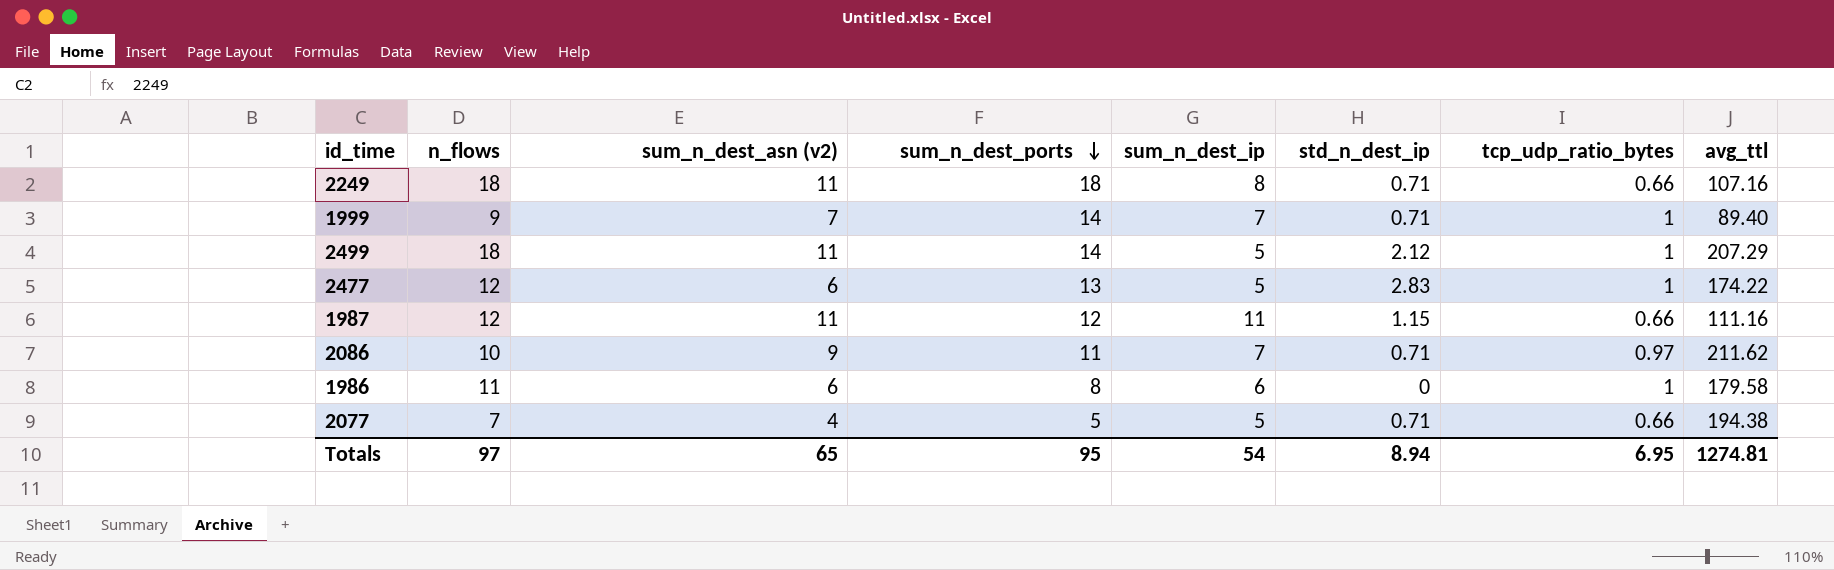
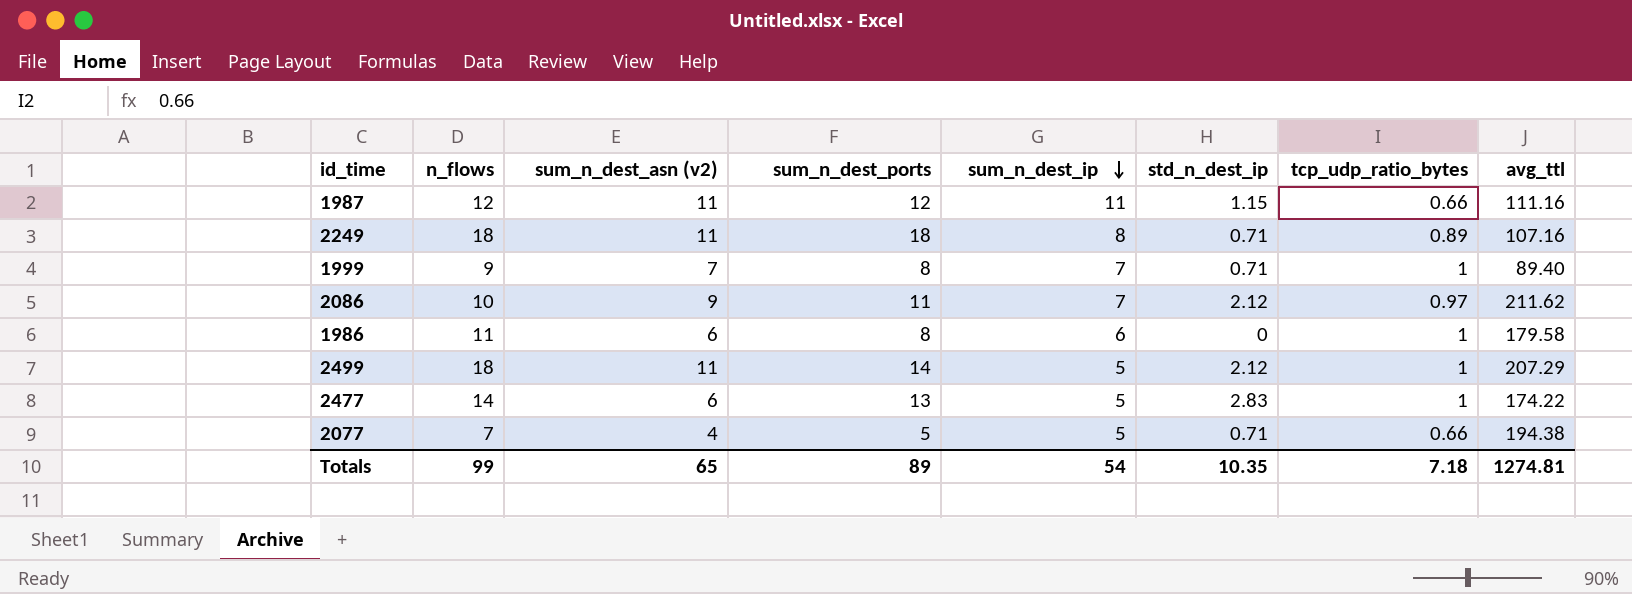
row order: sum_n_dest_ports descending -> sum_n_dest_ip descending
2249 | tcp_udp_ratio_bytes: 0.66 -> 0.89
1999 | sum_n_dest_ports: 14 -> 8
2086 | std_n_dest_ip: 0.71 -> 2.12
2477 | n_flows: 12 -> 14
Totals | n_flows: 97 -> 99
Totals | sum_n_dest_ports: 95 -> 89
Totals | std_n_dest_ip: 8.94 -> 10.35
Totals | tcp_udp_ratio_bytes: 6.95 -> 7.18

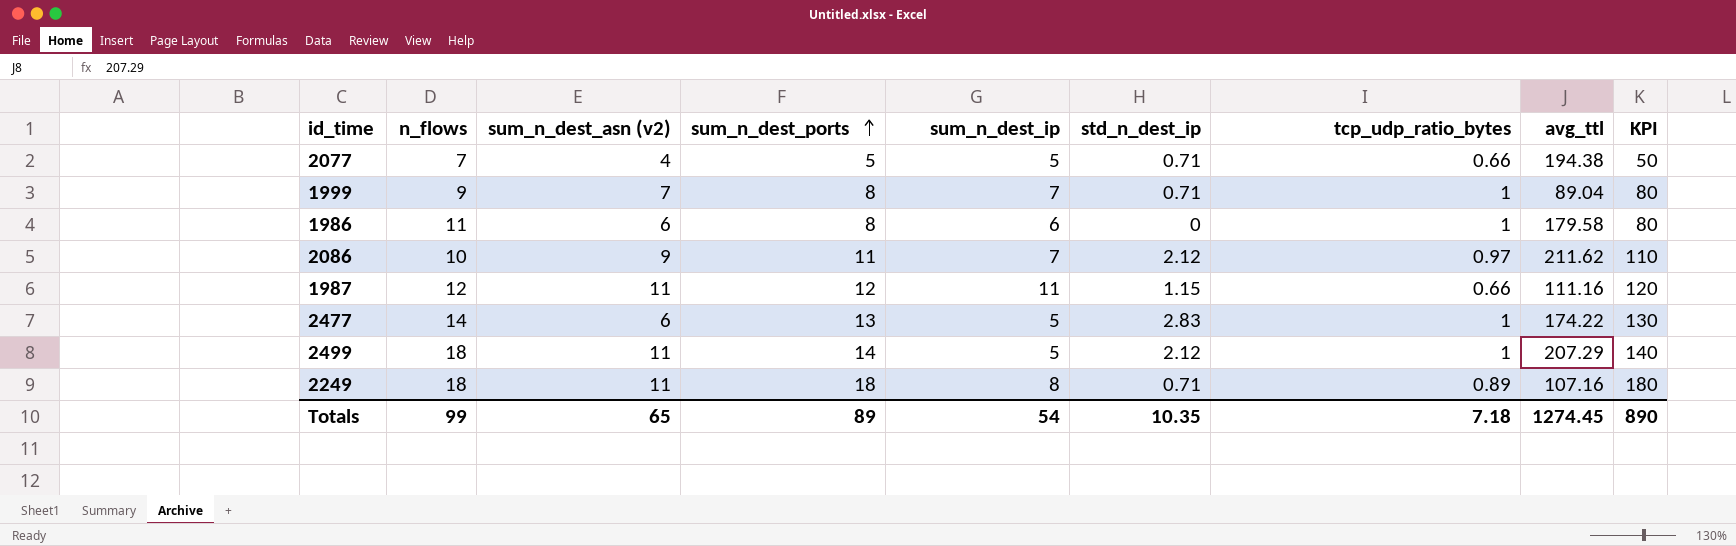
row order: sum_n_dest_ip descending -> sum_n_dest_ports ascending
column KPI | formula: none -> [sum_n_dest_ports] * 10
1999 | avg_ttl: 89.40 -> 89.04
Totals | avg_ttl: 1274.81 -> 1274.45

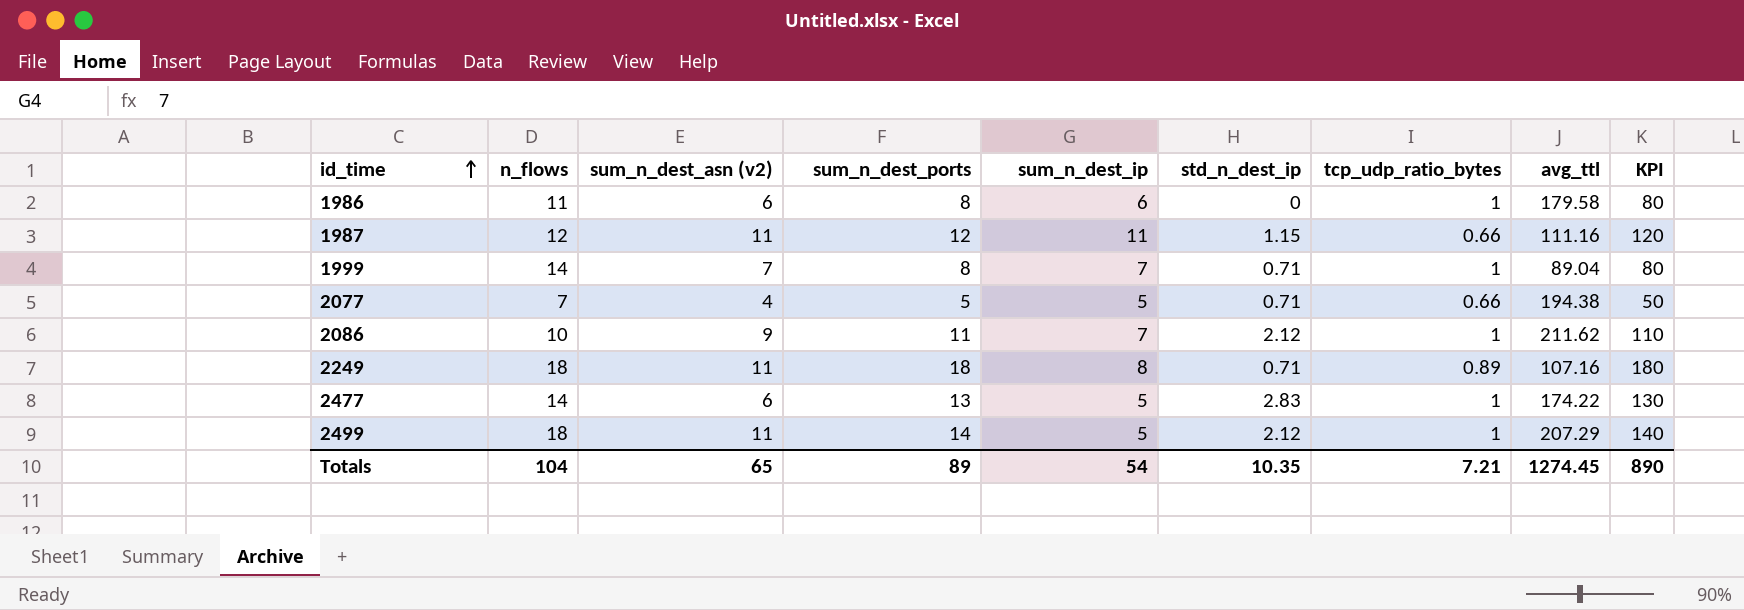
row order: sum_n_dest_ports ascending -> id_time ascending
1999 | n_flows: 9 -> 14
2086 | tcp_udp_ratio_bytes: 0.97 -> 1
Totals | n_flows: 99 -> 104
Totals | tcp_udp_ratio_bytes: 7.18 -> 7.21

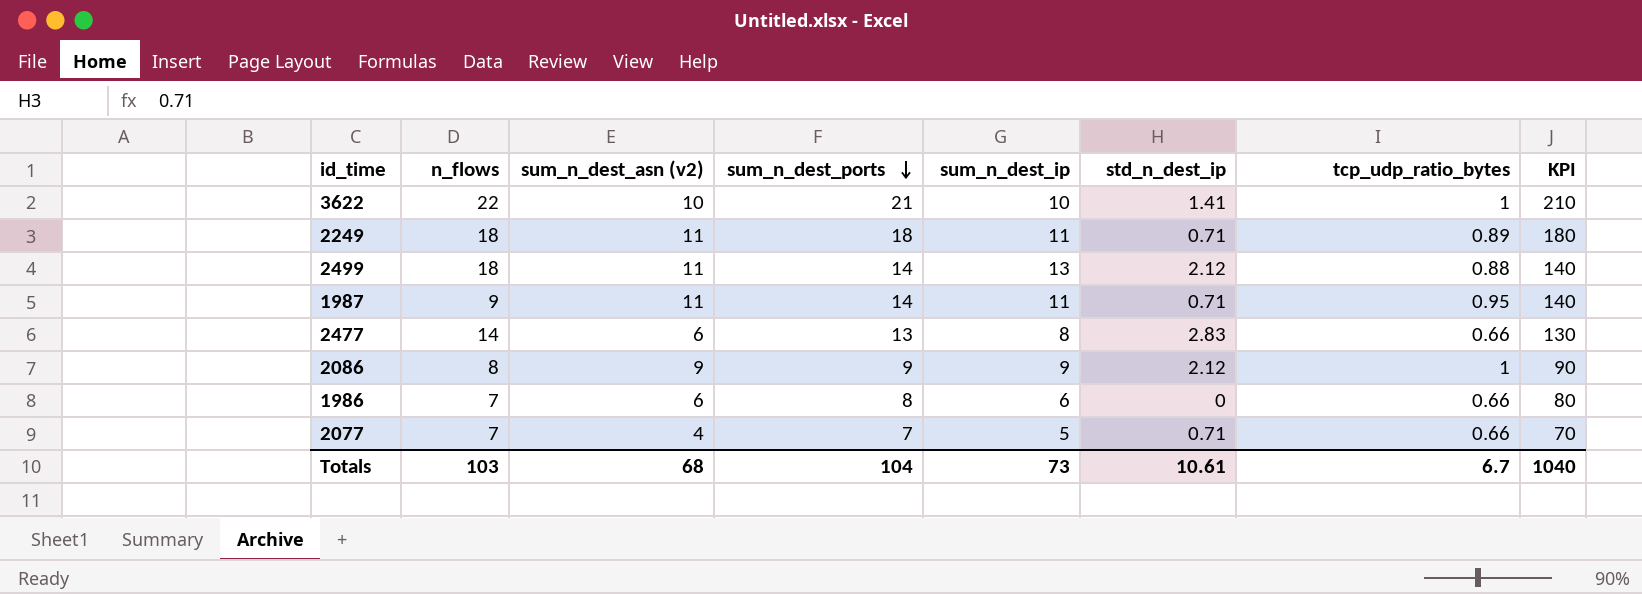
row order: id_time ascending -> sum_n_dest_ports descending
column avg_ttl | position: 8 -> none
row 1999: 14 | 7 | 8 | 7 | 0.71 | 1 | 89.04 | 80 -> none
row 3622: none -> 22 | 10 | 21 | 10 | 1.41 | 1 | 210
2249 | sum_n_dest_ip: 8 -> 11
2499 | sum_n_dest_ip: 5 -> 13
2499 | tcp_udp_ratio_bytes: 1 -> 0.88
1987 | n_flows: 12 -> 9
1987 | sum_n_dest_ports: 12 -> 14
1987 | std_n_dest_ip: 1.15 -> 0.71
1987 | tcp_udp_ratio_bytes: 0.66 -> 0.95
1987 | KPI: 120 -> 140
2477 | sum_n_dest_ip: 5 -> 8
2477 | tcp_udp_ratio_bytes: 1 -> 0.66
2086 | n_flows: 10 -> 8
2086 | sum_n_dest_ports: 11 -> 9
2086 | sum_n_dest_ip: 7 -> 9
2086 | KPI: 110 -> 90
1986 | n_flows: 11 -> 7
1986 | tcp_udp_ratio_bytes: 1 -> 0.66
2077 | sum_n_dest_ports: 5 -> 7
2077 | KPI: 50 -> 70
Totals | n_flows: 104 -> 103
Totals | sum_n_dest_asn (v2): 65 -> 68
Totals | sum_n_dest_ports: 89 -> 104
Totals | sum_n_dest_ip: 54 -> 73
Totals | std_n_dest_ip: 10.35 -> 10.61
Totals | tcp_udp_ratio_bytes: 7.21 -> 6.7
Totals | KPI: 890 -> 1040

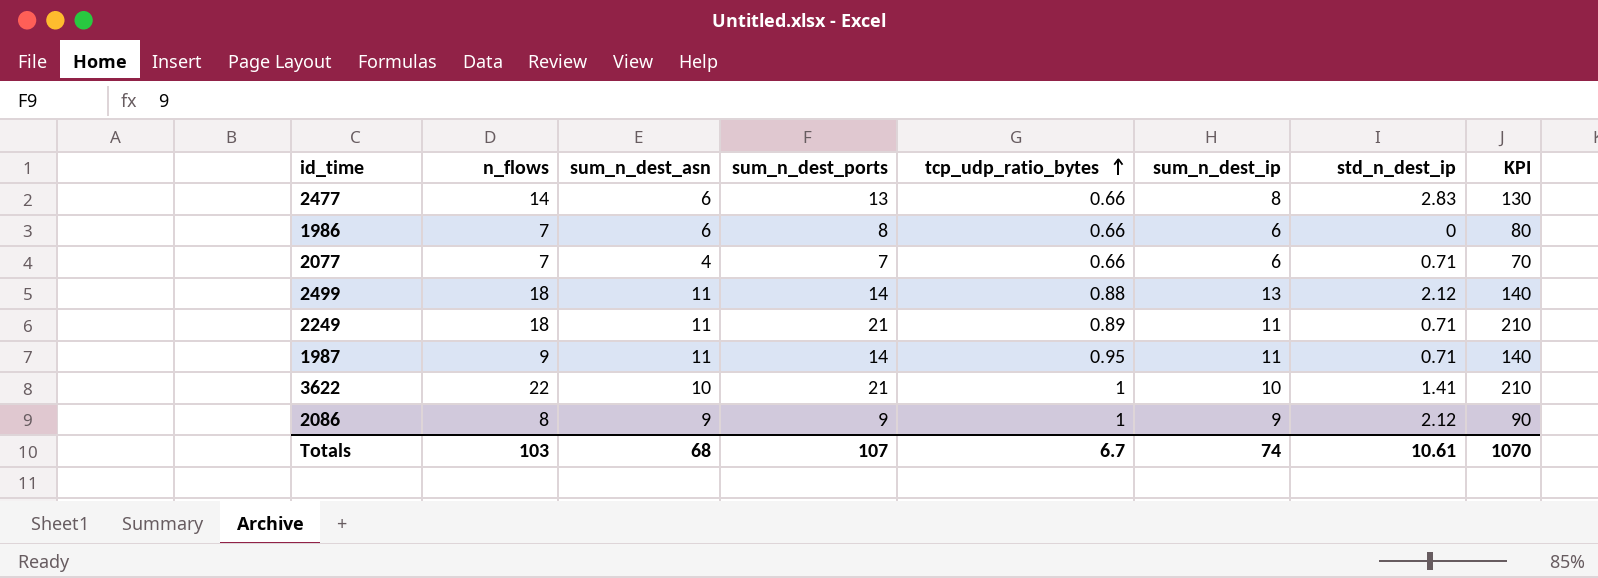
row order: sum_n_dest_ports descending -> tcp_udp_ratio_bytes ascending
column name: sum_n_dest_asn (v2) -> sum_n_dest_asn
column tcp_udp_ratio_bytes | position: 7 -> 5
2077 | sum_n_dest_ip: 5 -> 6
2249 | sum_n_dest_ports: 18 -> 21
2249 | KPI: 180 -> 210
Totals | sum_n_dest_ports: 104 -> 107
Totals | sum_n_dest_ip: 73 -> 74
Totals | KPI: 1040 -> 1070

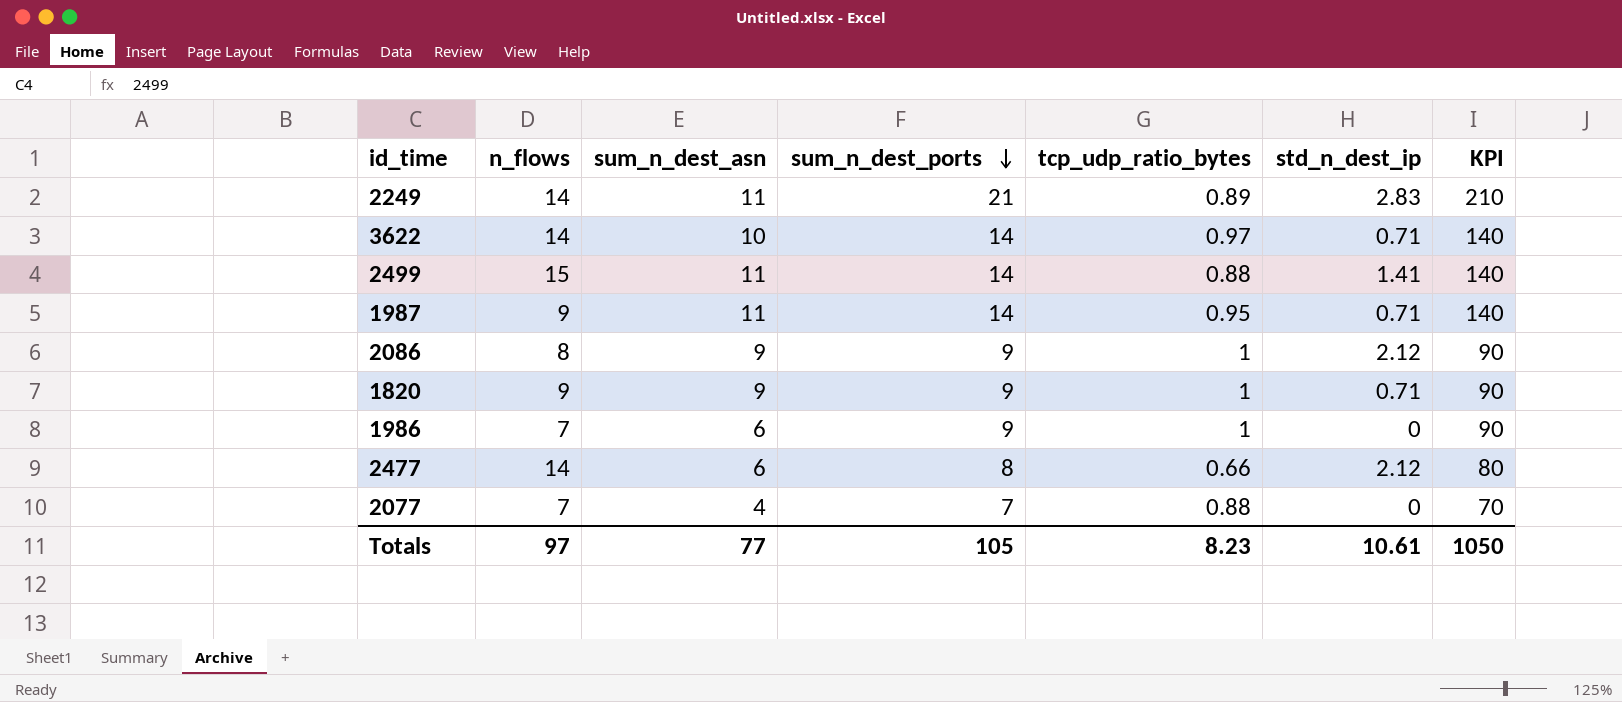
row order: tcp_udp_ratio_bytes ascending -> sum_n_dest_ports descending
column sum_n_dest_ip | position: 6 -> none
2249 | n_flows: 18 -> 14
2249 | std_n_dest_ip: 0.71 -> 2.83
3622 | n_flows: 22 -> 14
3622 | sum_n_dest_ports: 21 -> 14
3622 | tcp_udp_ratio_bytes: 1 -> 0.97
3622 | std_n_dest_ip: 1.41 -> 0.71
3622 | KPI: 210 -> 140
2499 | n_flows: 18 -> 15
2499 | std_n_dest_ip: 2.12 -> 1.41
row 1820: none -> 9 | 9 | 9 | 1 | 0.71 | 90
1986 | sum_n_dest_ports: 8 -> 9
1986 | tcp_udp_ratio_bytes: 0.66 -> 1
1986 | KPI: 80 -> 90
2477 | sum_n_dest_ports: 13 -> 8
2477 | std_n_dest_ip: 2.83 -> 2.12
2477 | KPI: 130 -> 80
2077 | tcp_udp_ratio_bytes: 0.66 -> 0.88
2077 | std_n_dest_ip: 0.71 -> 0
Totals | n_flows: 103 -> 97
Totals | sum_n_dest_asn: 68 -> 77
Totals | sum_n_dest_ports: 107 -> 105
Totals | tcp_udp_ratio_bytes: 6.7 -> 8.23
Totals | KPI: 1070 -> 1050

